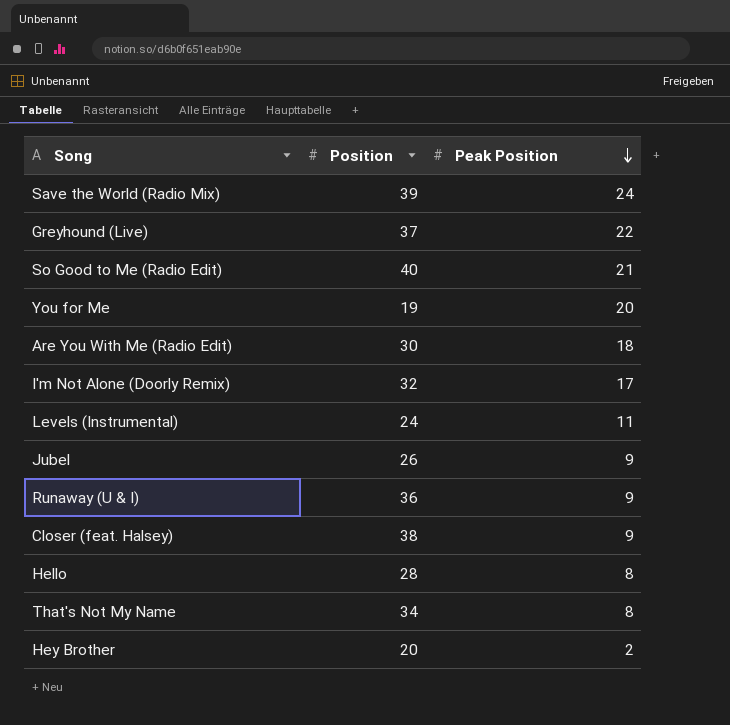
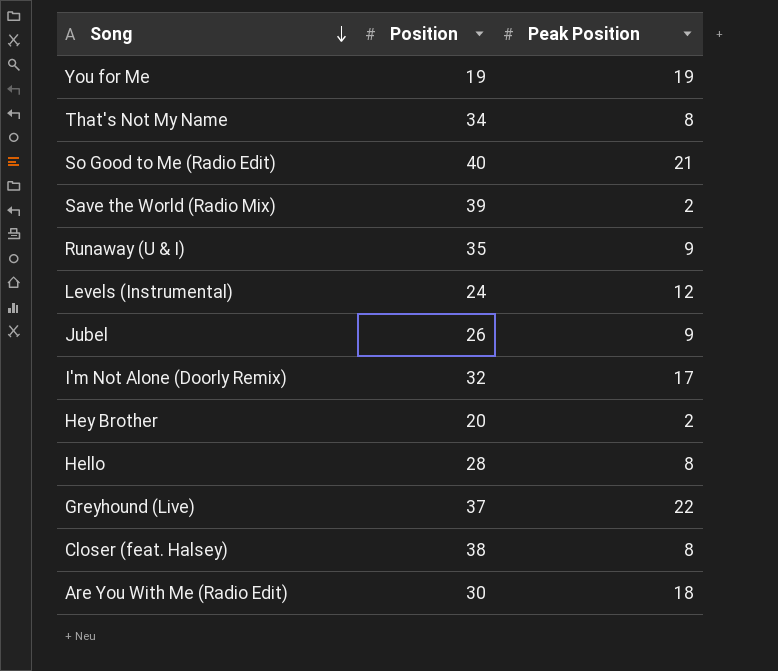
row order: Peak Position descending -> Song descending
You for Me | Peak Position: 20 -> 19
Save the World (Radio Mix) | Peak Position: 24 -> 2
Runaway (U & I) | Position: 36 -> 35
Levels (Instrumental) | Peak Position: 11 -> 12
Closer (feat. Halsey) | Peak Position: 9 -> 8

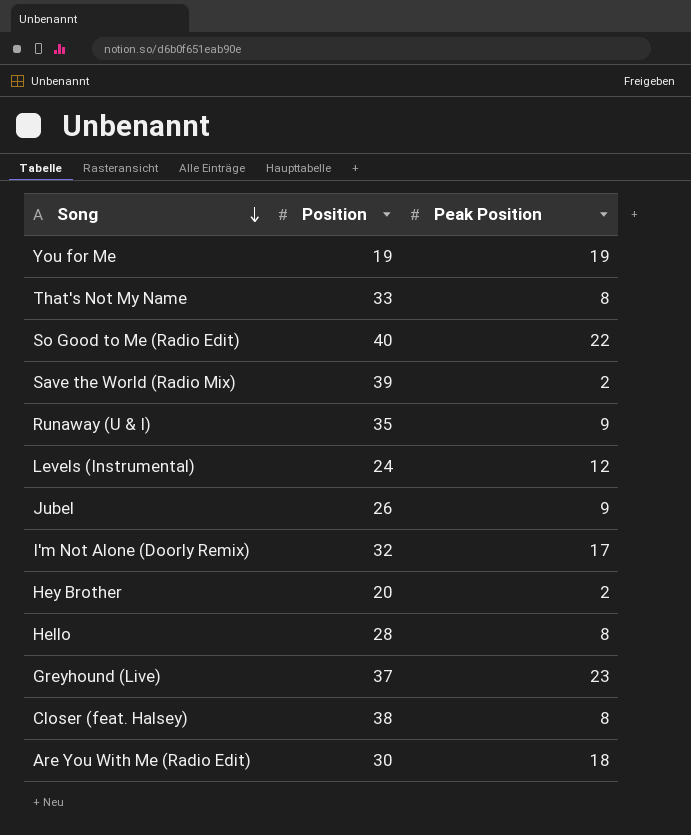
That's Not My Name | Position: 34 -> 33
So Good to Me (Radio Edit) | Peak Position: 21 -> 22
Greyhound (Live) | Peak Position: 22 -> 23

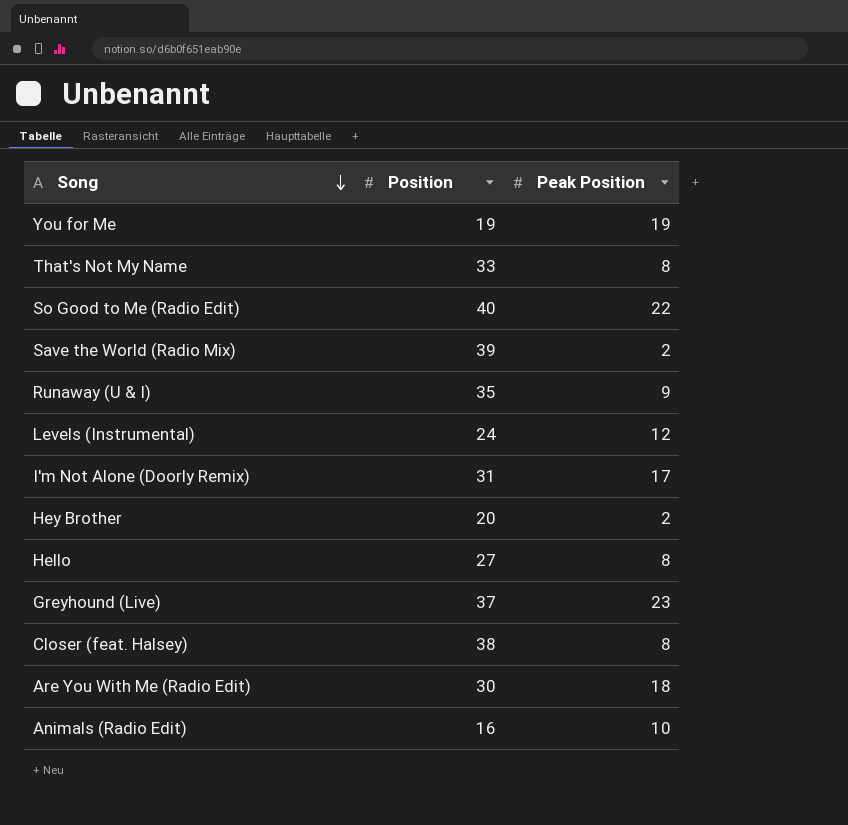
row Jubel: 26 | 9 -> none
I'm Not Alone (Doorly Remix) | Position: 32 -> 31
Hello | Position: 28 -> 27
row Animals (Radio Edit): none -> 16 | 10

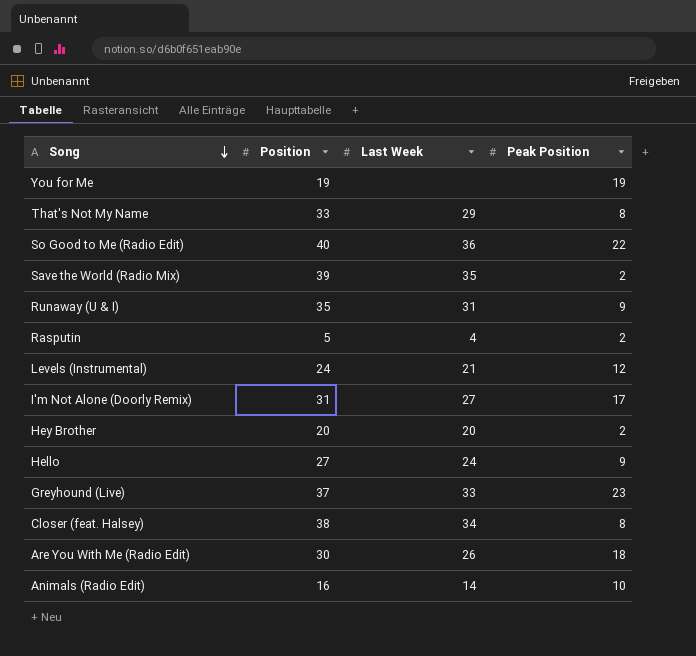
column Last Week | position: none -> 3
row Rasputin: none -> 5 | 4 | 2
Hello | Peak Position: 8 -> 9

